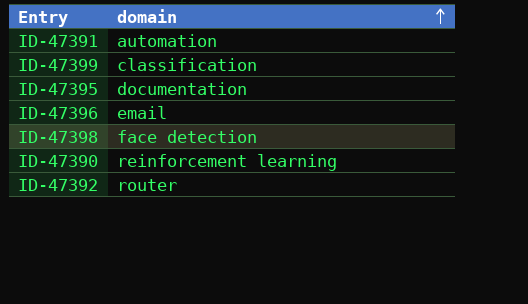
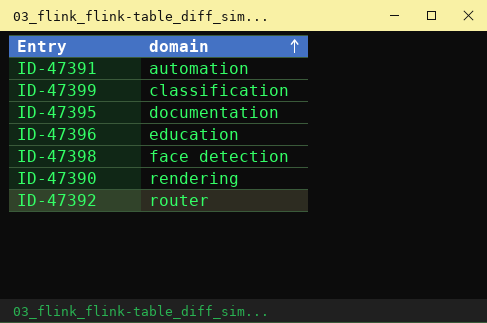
ID-47396 | domain: email -> education
ID-47390 | domain: reinforcement learning -> rendering

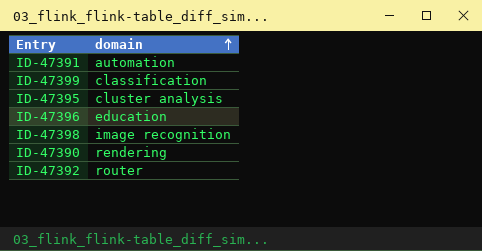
ID-47395 | domain: documentation -> cluster analysis
ID-47398 | domain: face detection -> image recognition

